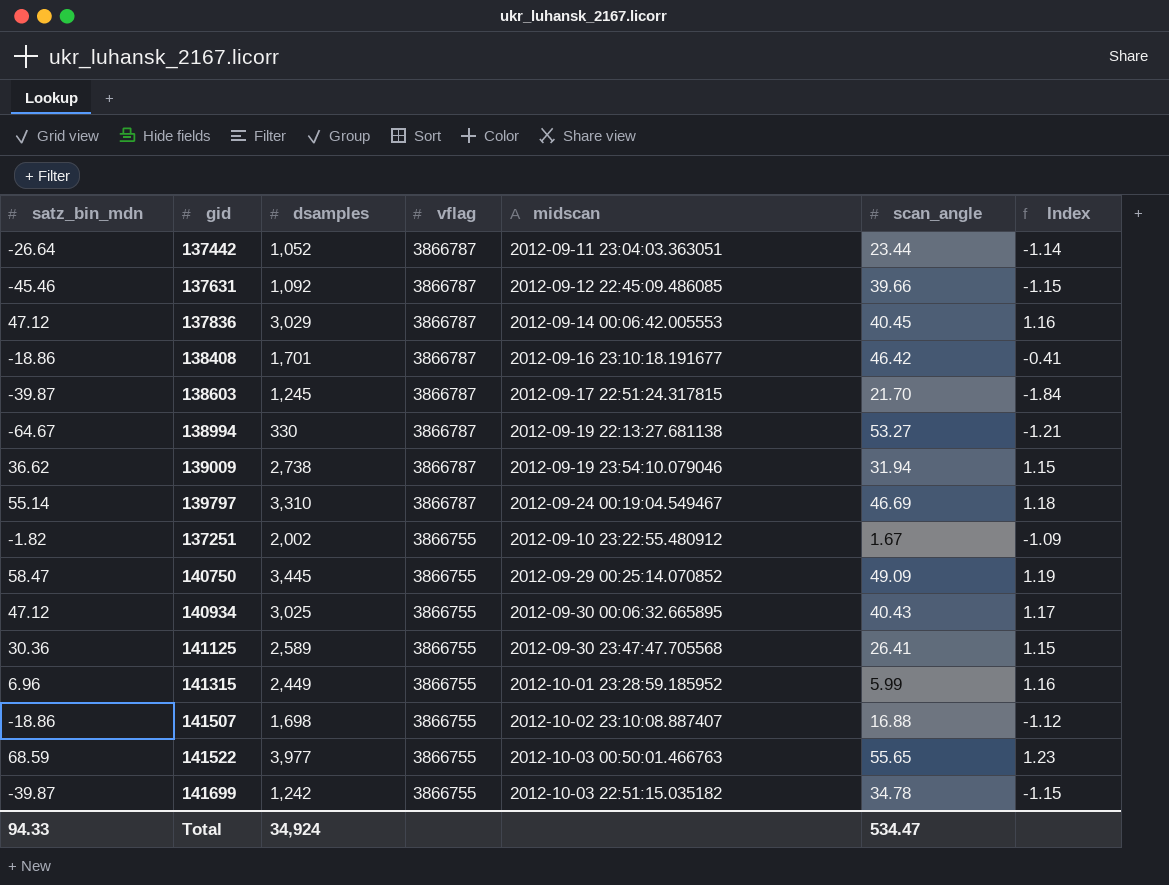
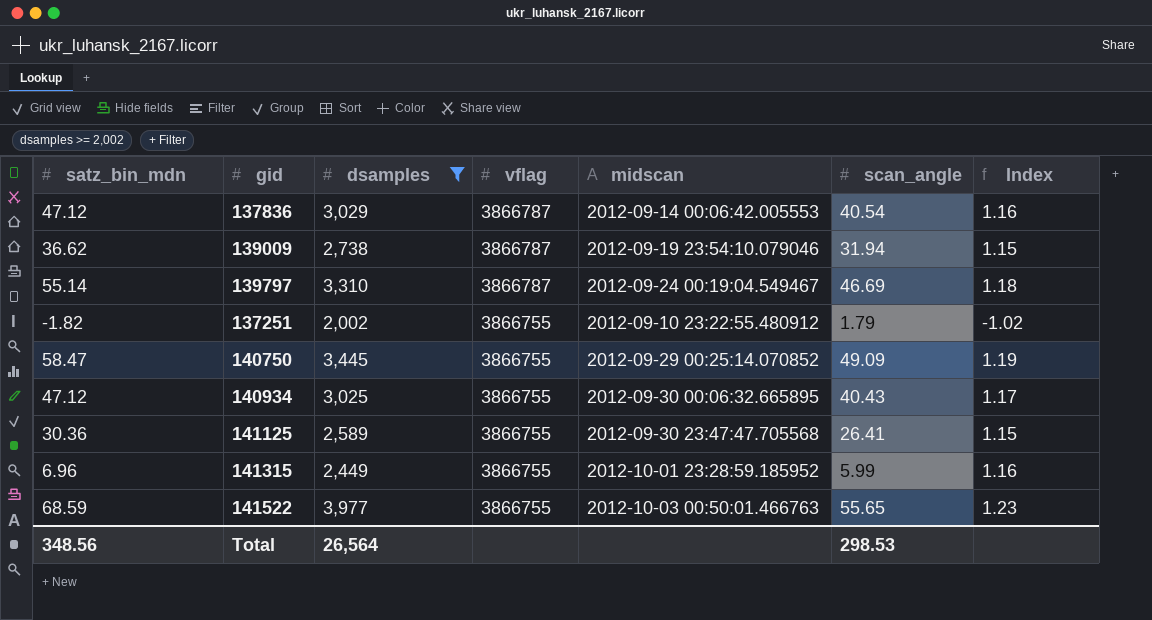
filter: none -> dsamples >= 2,002
137836 | scan_angle: 40.45 -> 40.54
137251 | scan_angle: 1.67 -> 1.79
137251 | Index: -1.09 -> -1.02
Total | satz_bin_mdn: 94.33 -> 348.56
Total | dsamples: 34,924 -> 26,564
Total | scan_angle: 534.47 -> 298.53

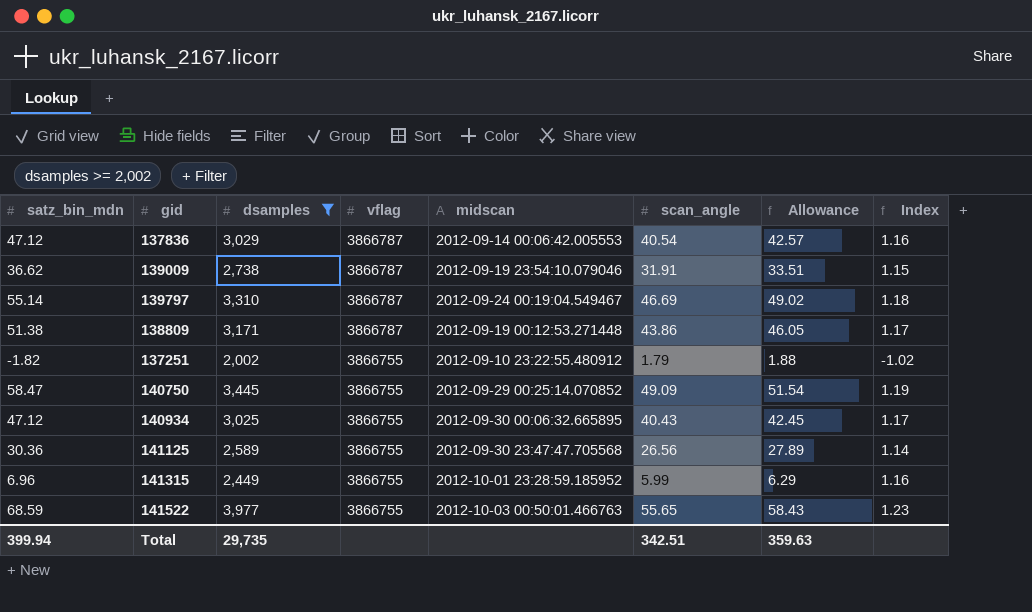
column Allowance | formula: none -> [scan_angle] * 1.05
139009 | scan_angle: 31.94 -> 31.91
row 138809: none -> 51.38 | 3,171 | 3866787 | 2012-09-19 00:12:53.271448 | 43.86 | 46.05 | 1.17
141125 | scan_angle: 26.41 -> 26.56
141125 | Index: 1.15 -> 1.14
Total | satz_bin_mdn: 348.56 -> 399.94
Total | dsamples: 26,564 -> 29,735
Total | scan_angle: 298.53 -> 342.51

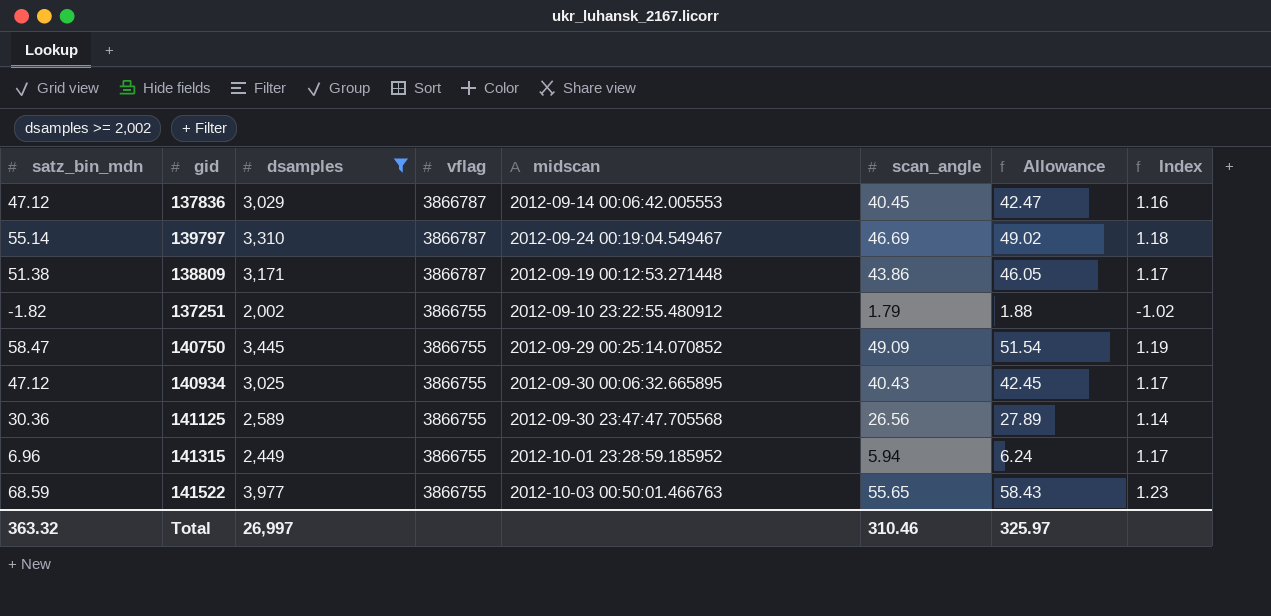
row 139009: 36.62 | 2,738 | 3866787 | 2012-09-19 23:54:10.079046 | 31.91 | 33.51 | 1.15 -> none
137836 | scan_angle: 40.54 -> 40.45
137836 | Allowance: 42.57 -> 42.47
141315 | scan_angle: 5.99 -> 5.94
141315 | Allowance: 6.29 -> 6.24
141315 | Index: 1.16 -> 1.17
Total | satz_bin_mdn: 399.94 -> 363.32
Total | dsamples: 29,735 -> 26,997
Total | scan_angle: 342.51 -> 310.46
Total | Allowance: 359.63 -> 325.97

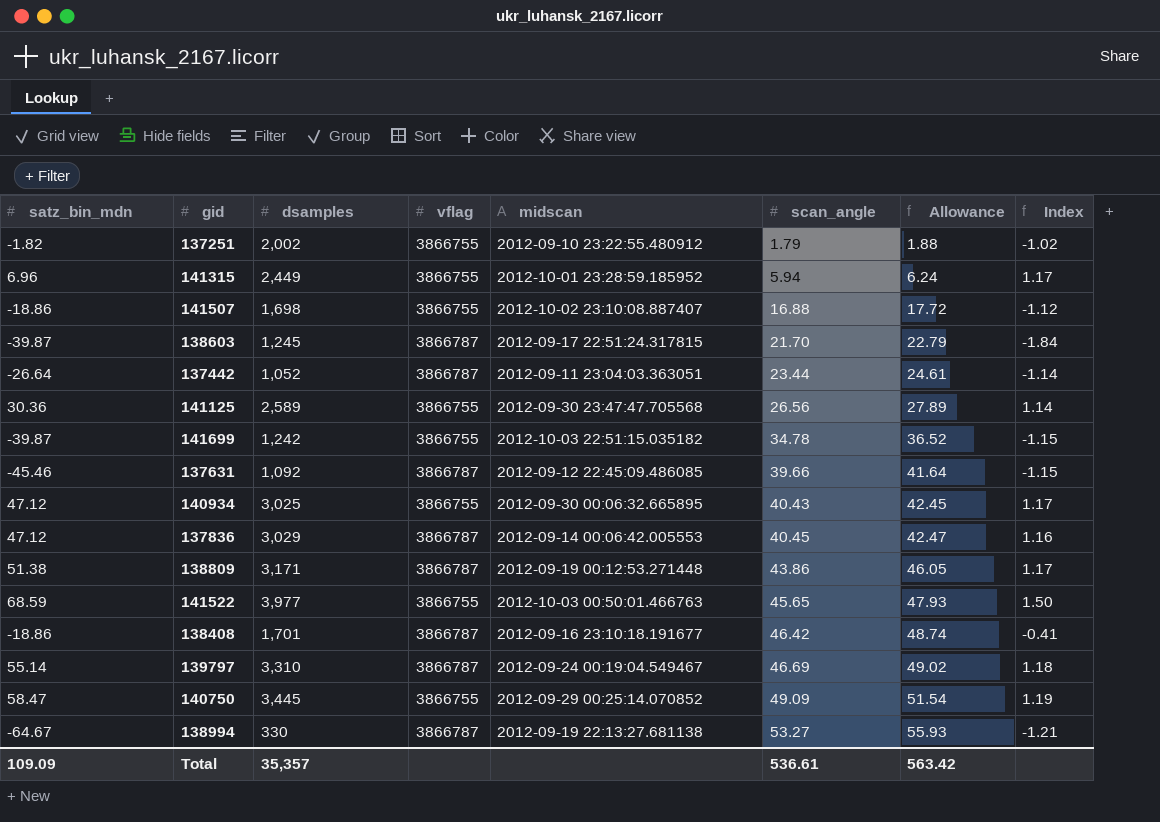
filter: dsamples >= 2,002 -> none
row order: vflag descending -> scan_angle ascending
141522 | scan_angle: 55.65 -> 45.65
141522 | Allowance: 58.43 -> 47.93
141522 | Index: 1.23 -> 1.50
Total | satz_bin_mdn: 363.32 -> 109.09
Total | dsamples: 26,997 -> 35,357
Total | scan_angle: 310.46 -> 536.61
Total | Allowance: 325.97 -> 563.42

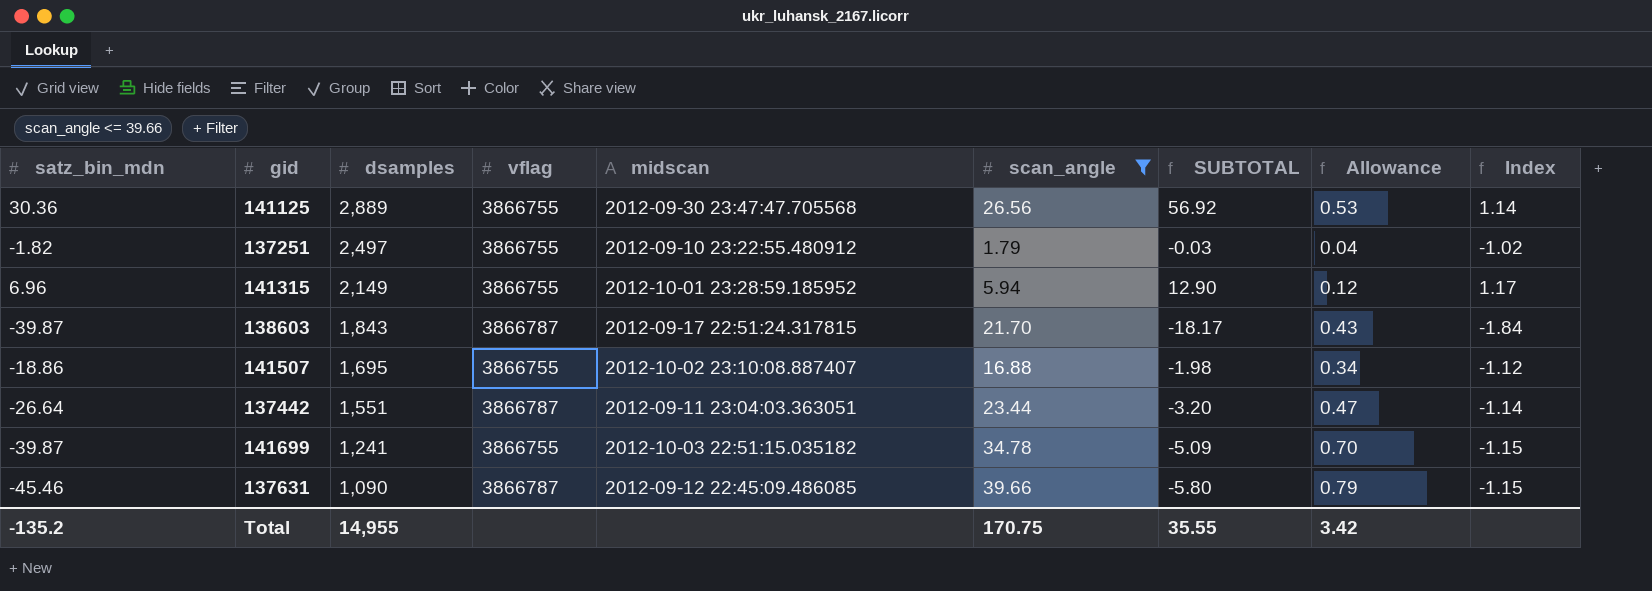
filter: none -> scan_angle <= 39.66
row order: scan_angle ascending -> dsamples descending
column SUBTOTAL | formula: none -> [satz_bin_mdn] + [scan_angle]
column Allowance | formula: [scan_angle] * 1.05 -> [scan_angle] * 0.02
141125 | dsamples: 2,589 -> 2,889
137251 | dsamples: 2,002 -> 2,497
141315 | dsamples: 2,449 -> 2,149
138603 | dsamples: 1,245 -> 1,843
141507 | dsamples: 1,698 -> 1,695
137442 | dsamples: 1,052 -> 1,551
141699 | dsamples: 1,242 -> 1,241
137631 | dsamples: 1,092 -> 1,090
Total | satz_bin_mdn: 109.09 -> -135.2
Total | dsamples: 35,357 -> 14,955
Total | scan_angle: 536.61 -> 170.75
Total | Allowance: 563.42 -> 3.42

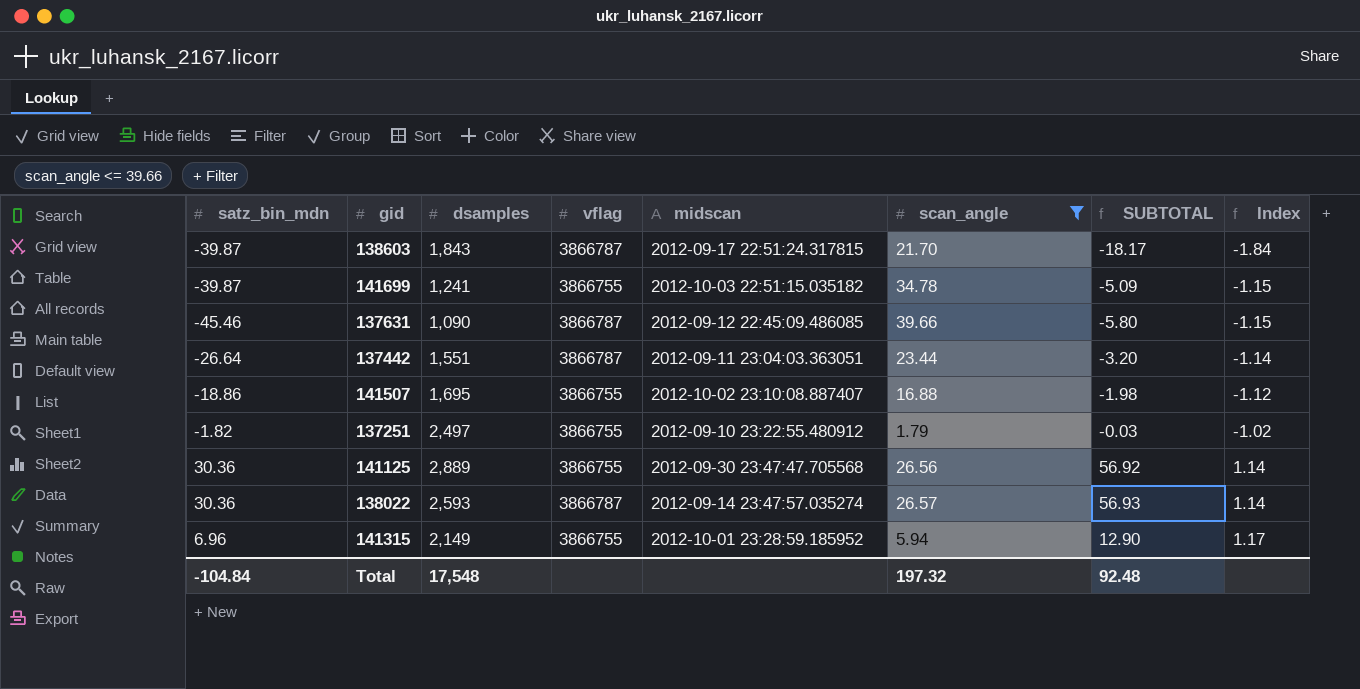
row order: dsamples descending -> Index ascending
column Allowance | formula: [scan_angle] * 0.02 -> none
row 138022: none -> 30.36 | 2,593 | 3866787 | 2012-09-14 23:47:57.035274 | 26.57 | 56.93 | 1.14
Total | satz_bin_mdn: -135.2 -> -104.84
Total | dsamples: 14,955 -> 17,548
Total | scan_angle: 170.75 -> 197.32
Total | SUBTOTAL: 35.55 -> 92.48

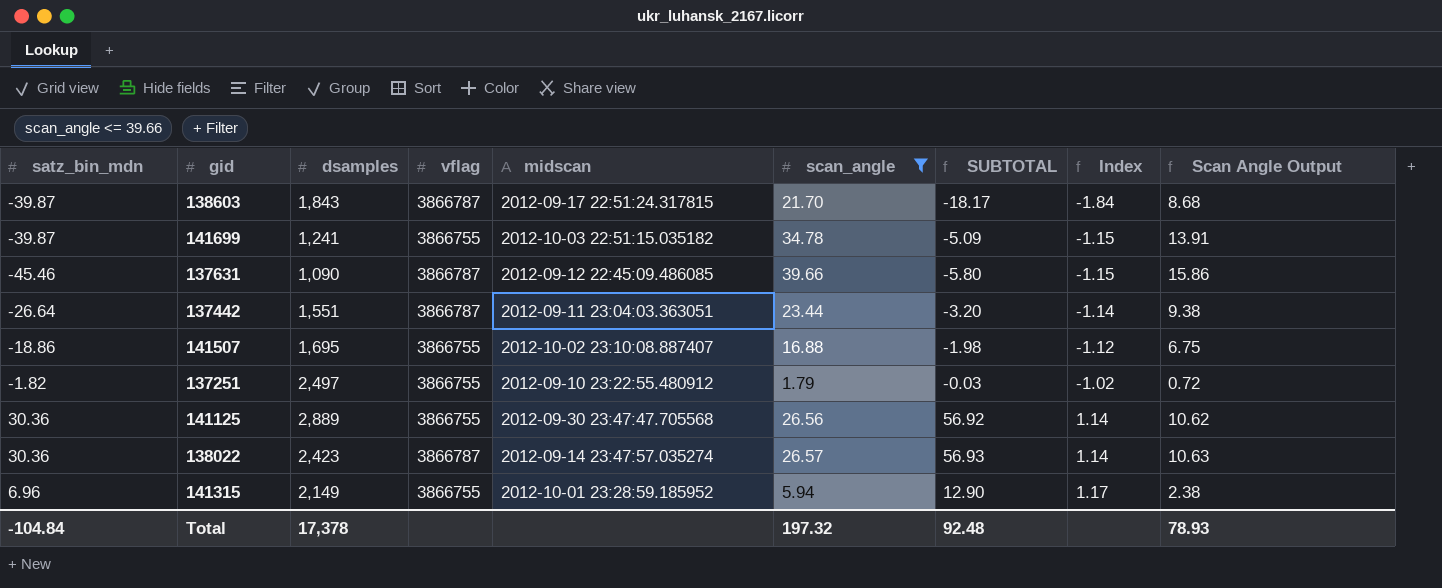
column Scan Angle Output | formula: none -> [scan_angle] * 0.4
138022 | dsamples: 2,593 -> 2,423
Total | dsamples: 17,548 -> 17,378

